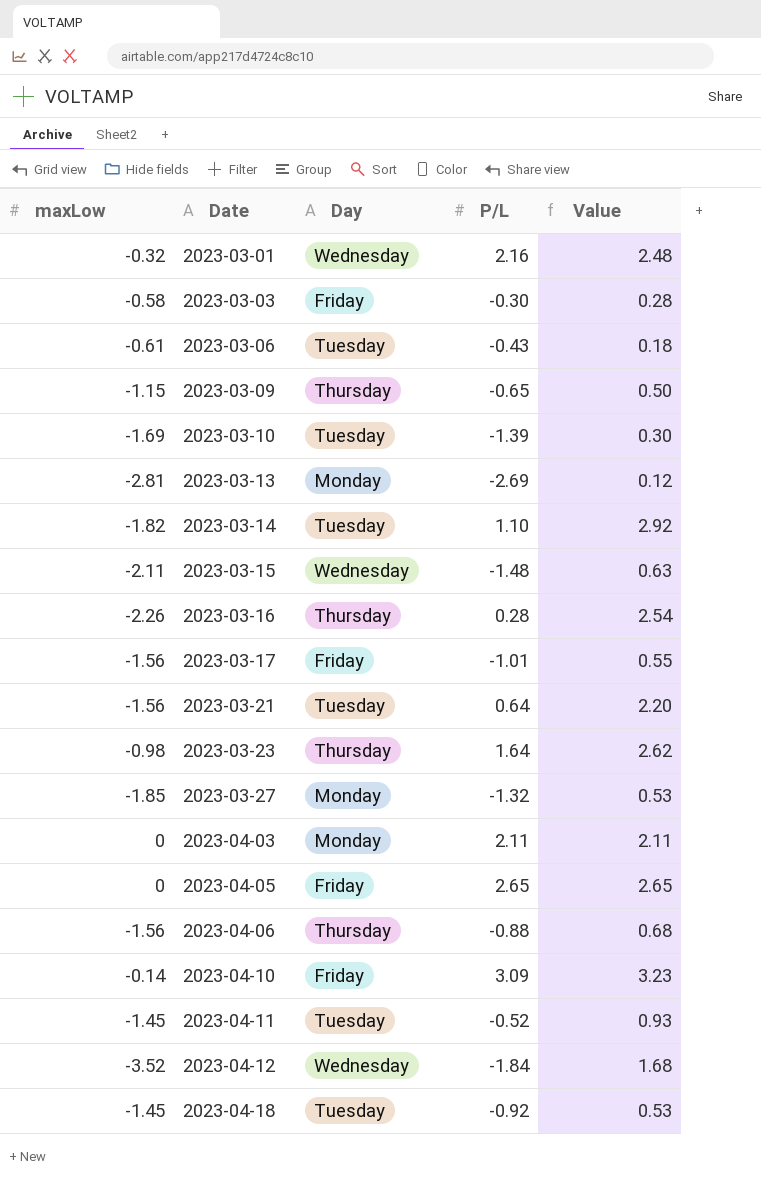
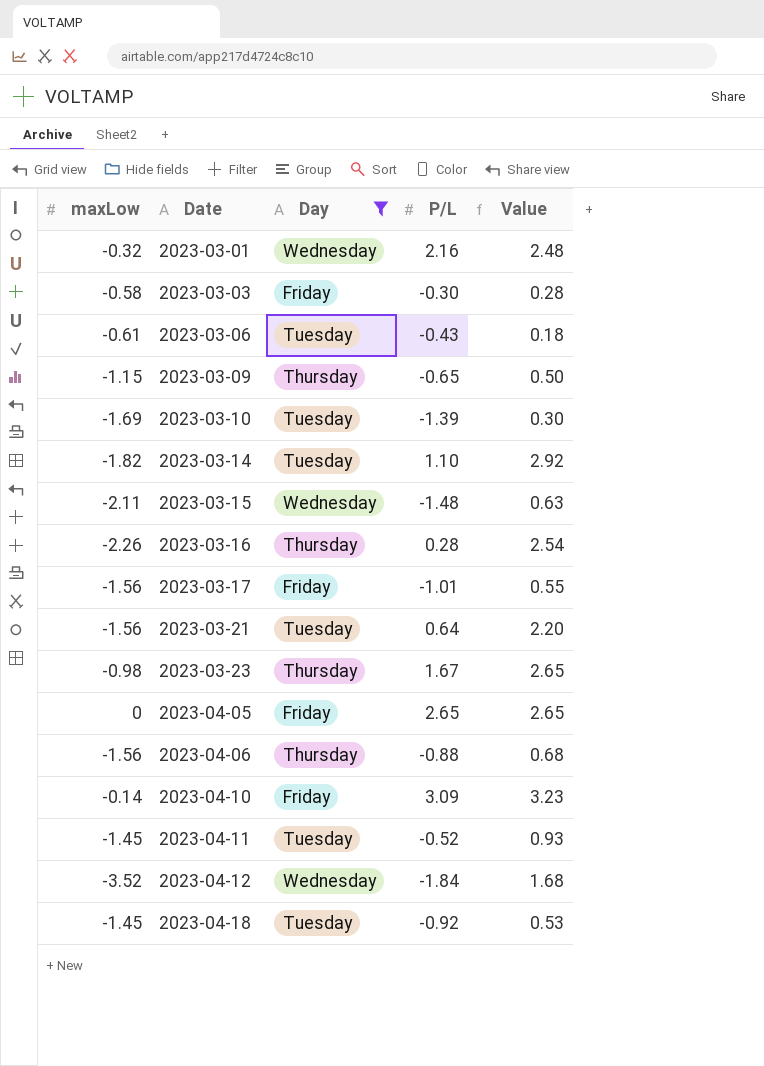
filter: none -> Day != Monday
2023-03-23 | P/L: 1.64 -> 1.67
2023-03-23 | Value: 2.62 -> 2.65

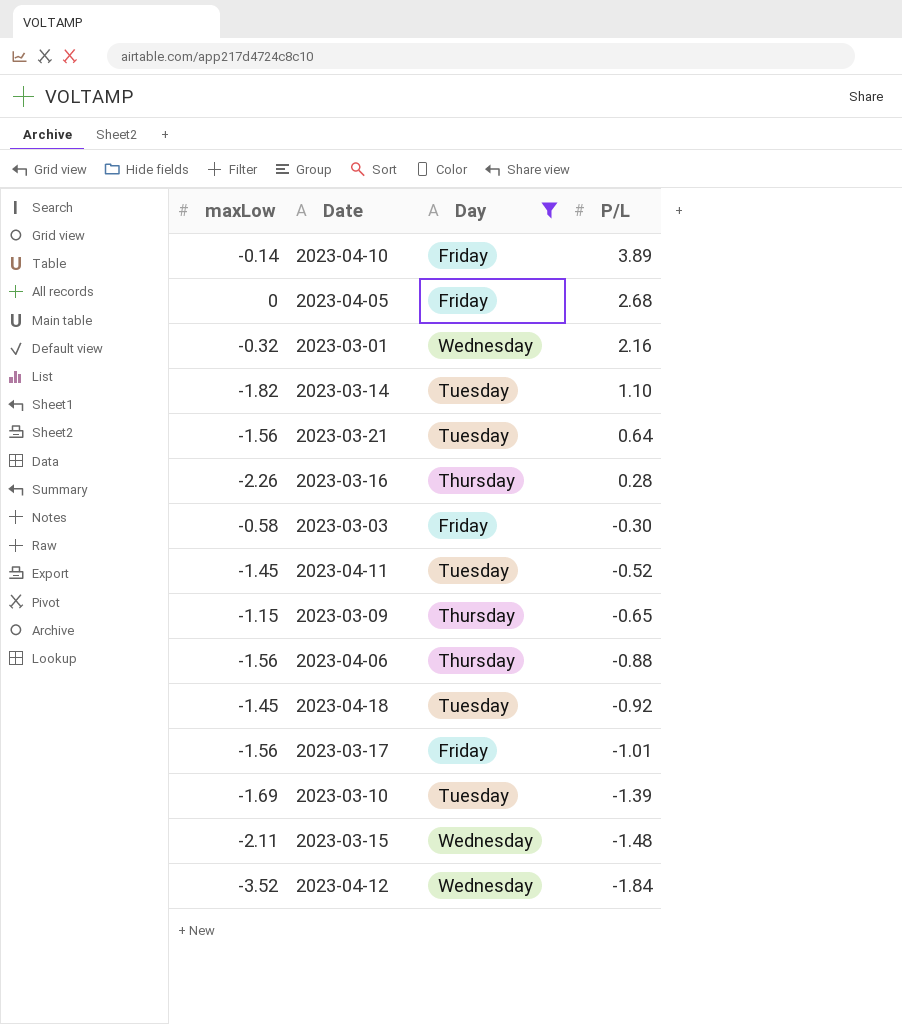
row order: Date ascending -> P/L descending
column Value | formula: [P/L] - [maxLow] -> none
row 2023-03-06: -0.61 | Tuesday | -0.43 | 0.18 -> none
row 2023-03-23: -0.98 | Thursday | 1.67 | 2.65 -> none
2023-04-10 | P/L: 3.09 -> 3.89
2023-04-05 | P/L: 2.65 -> 2.68

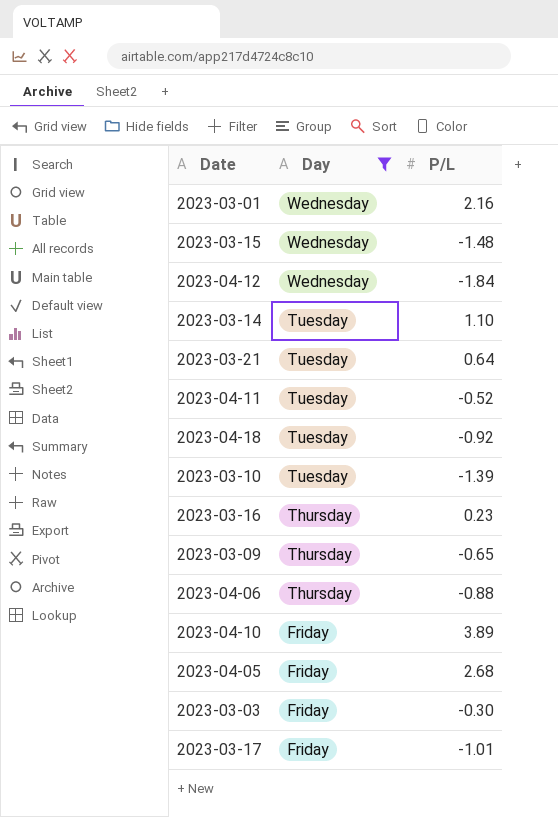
row order: P/L descending -> Day descending
column maxLow | position: 1 -> none
2023-03-16 | P/L: 0.28 -> 0.23

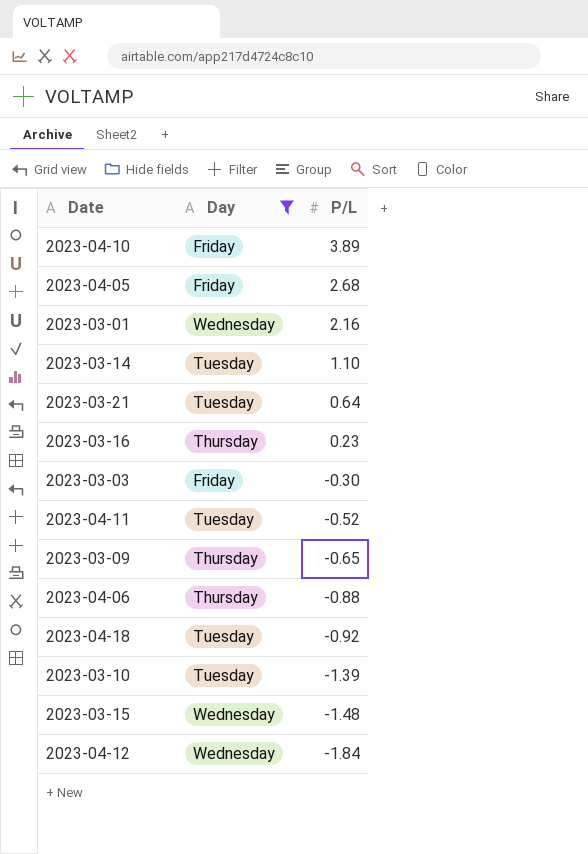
row order: Day descending -> P/L descending
row 2023-03-17: Friday | -1.01 -> none

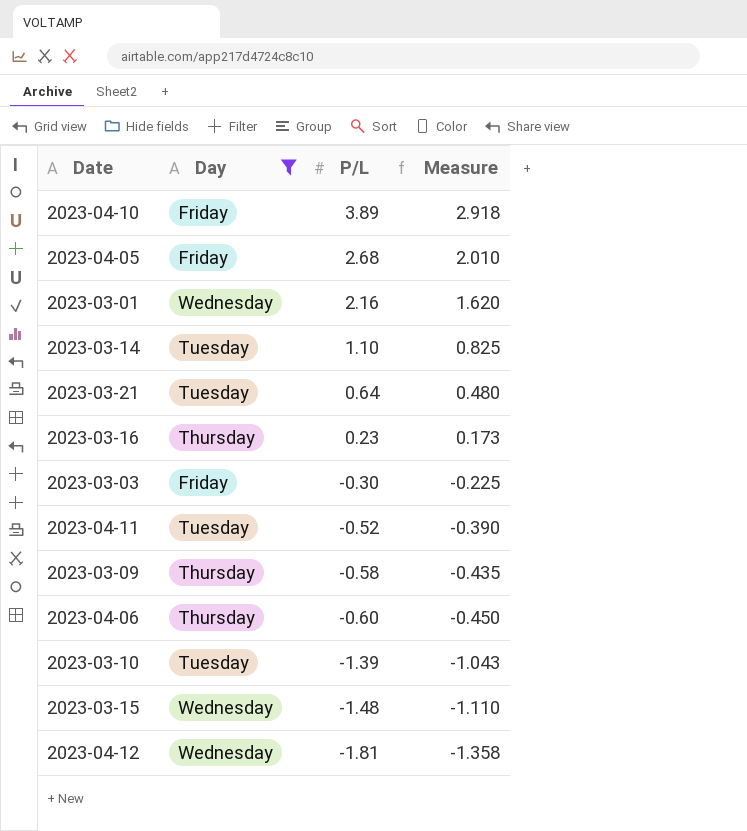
column Measure | formula: none -> [P/L] * 0.75
row 2023-04-18: Tuesday | -0.92 -> none
2023-03-09 | P/L: -0.65 -> -0.58
2023-04-06 | P/L: -0.88 -> -0.60
2023-04-12 | P/L: -1.84 -> -1.81

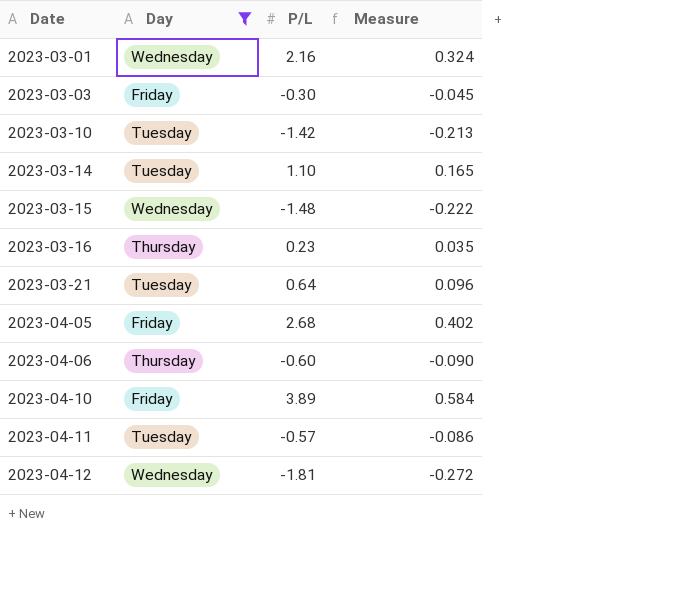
row order: P/L descending -> Date ascending
column Measure | formula: [P/L] * 0.75 -> [P/L] * 0.15
row 2023-03-09: Thursday | -0.58 | -0.435 -> none
2023-03-10 | P/L: -1.39 -> -1.42
2023-04-11 | P/L: -0.52 -> -0.57

